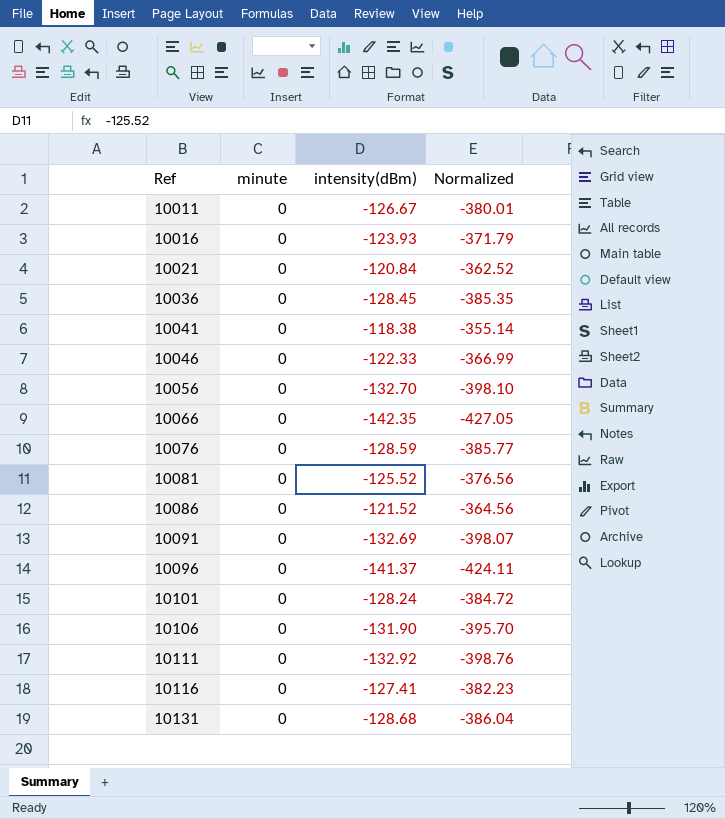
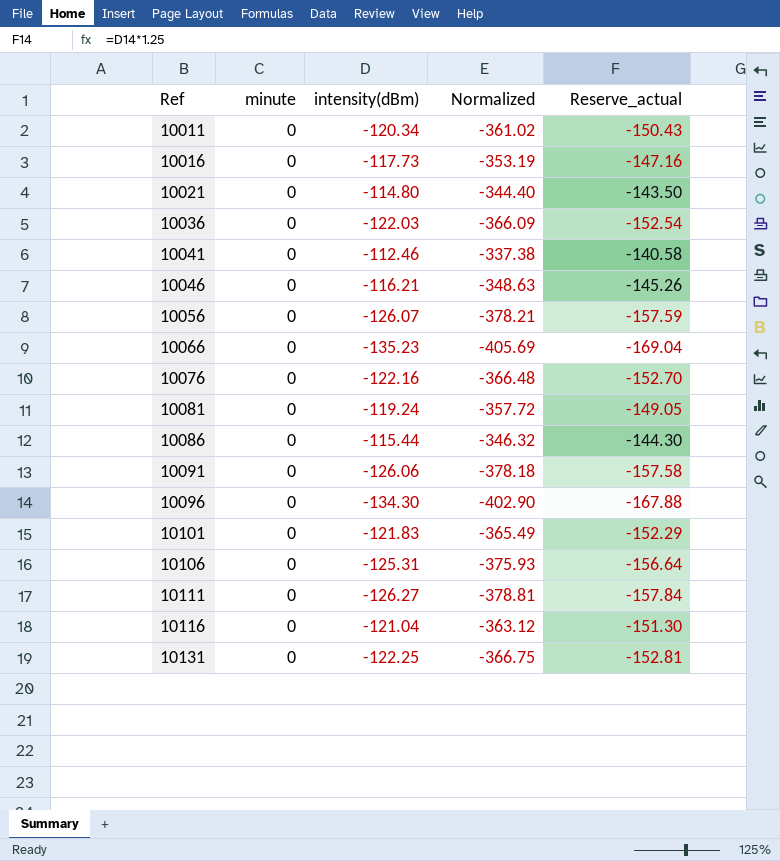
column Reserve_actual | formula: none -> [intensity(dBm)] * 1.25
10011 | intensity(dBm): -126.67 -> -120.34
10011 | Normalized: -380.01 -> -361.02
10016 | intensity(dBm): -123.93 -> -117.73
10016 | Normalized: -371.79 -> -353.19
10021 | intensity(dBm): -120.84 -> -114.80
10021 | Normalized: -362.52 -> -344.40
10036 | intensity(dBm): -128.45 -> -122.03
10036 | Normalized: -385.35 -> -366.09
10041 | intensity(dBm): -118.38 -> -112.46
10041 | Normalized: -355.14 -> -337.38
10046 | intensity(dBm): -122.33 -> -116.21
10046 | Normalized: -366.99 -> -348.63
10056 | intensity(dBm): -132.70 -> -126.07
10056 | Normalized: -398.10 -> -378.21
10066 | intensity(dBm): -142.35 -> -135.23
10066 | Normalized: -427.05 -> -405.69
10076 | intensity(dBm): -128.59 -> -122.16
10076 | Normalized: -385.77 -> -366.48
10081 | intensity(dBm): -125.52 -> -119.24
10081 | Normalized: -376.56 -> -357.72
10086 | intensity(dBm): -121.52 -> -115.44
10086 | Normalized: -364.56 -> -346.32
10091 | intensity(dBm): -132.69 -> -126.06
10091 | Normalized: -398.07 -> -378.18
10096 | intensity(dBm): -141.37 -> -134.30
10096 | Normalized: -424.11 -> -402.90
10101 | intensity(dBm): -128.24 -> -121.83
10101 | Normalized: -384.72 -> -365.49
10106 | intensity(dBm): -131.90 -> -125.31
10106 | Normalized: -395.70 -> -375.93
10111 | intensity(dBm): -132.92 -> -126.27
10111 | Normalized: -398.76 -> -378.81
10116 | intensity(dBm): -127.41 -> -121.04
10116 | Normalized: -382.23 -> -363.12
10131 | intensity(dBm): -128.68 -> -122.25
10131 | Normalized: -386.04 -> -366.75

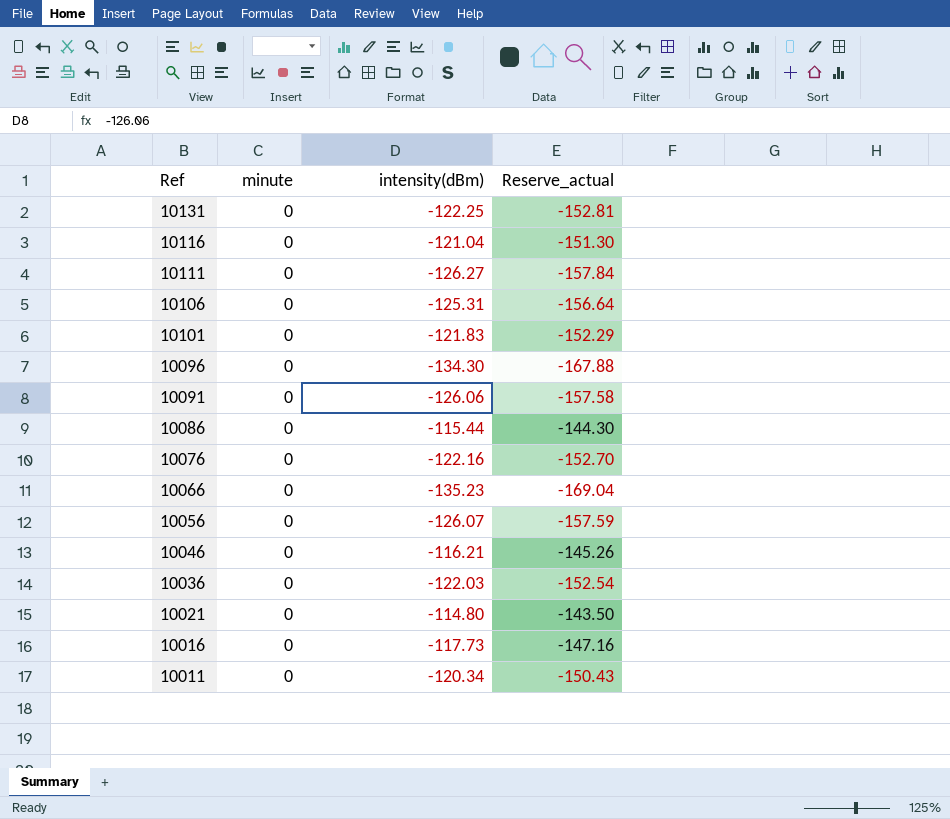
row order: Ref ascending -> Ref descending
column Normalized | formula: [intensity(dBm)] * 3 -> none
row 10041: 0 | -112.46 | -337.38 | -140.58 -> none
row 10081: 0 | -119.24 | -357.72 | -149.05 -> none

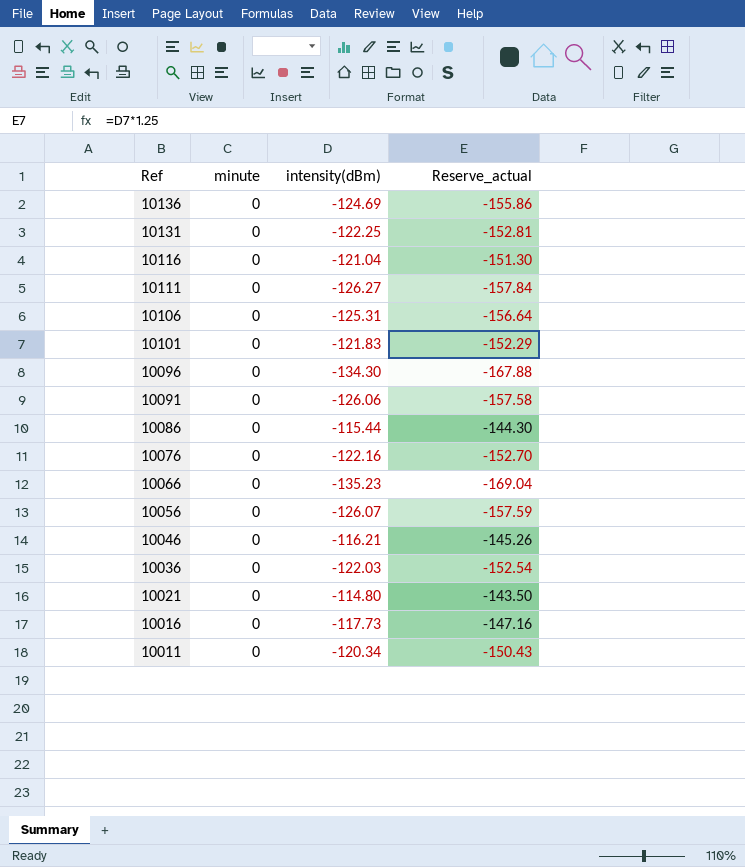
row 10136: none -> 0 | -124.69 | -155.86

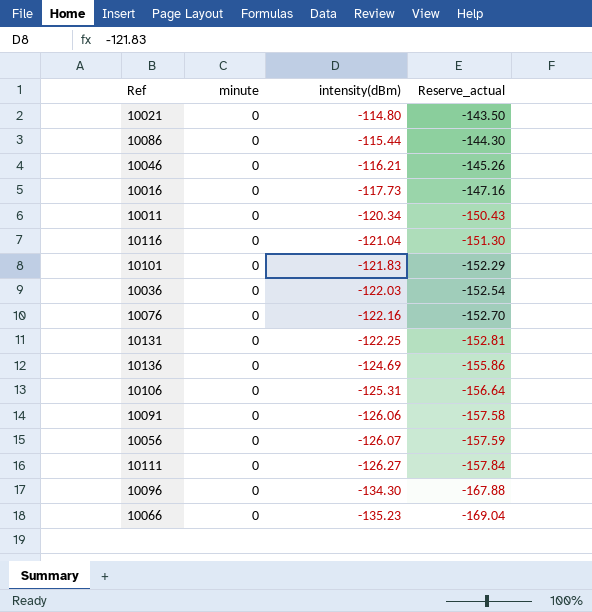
row order: Ref descending -> intensity(dBm) descending

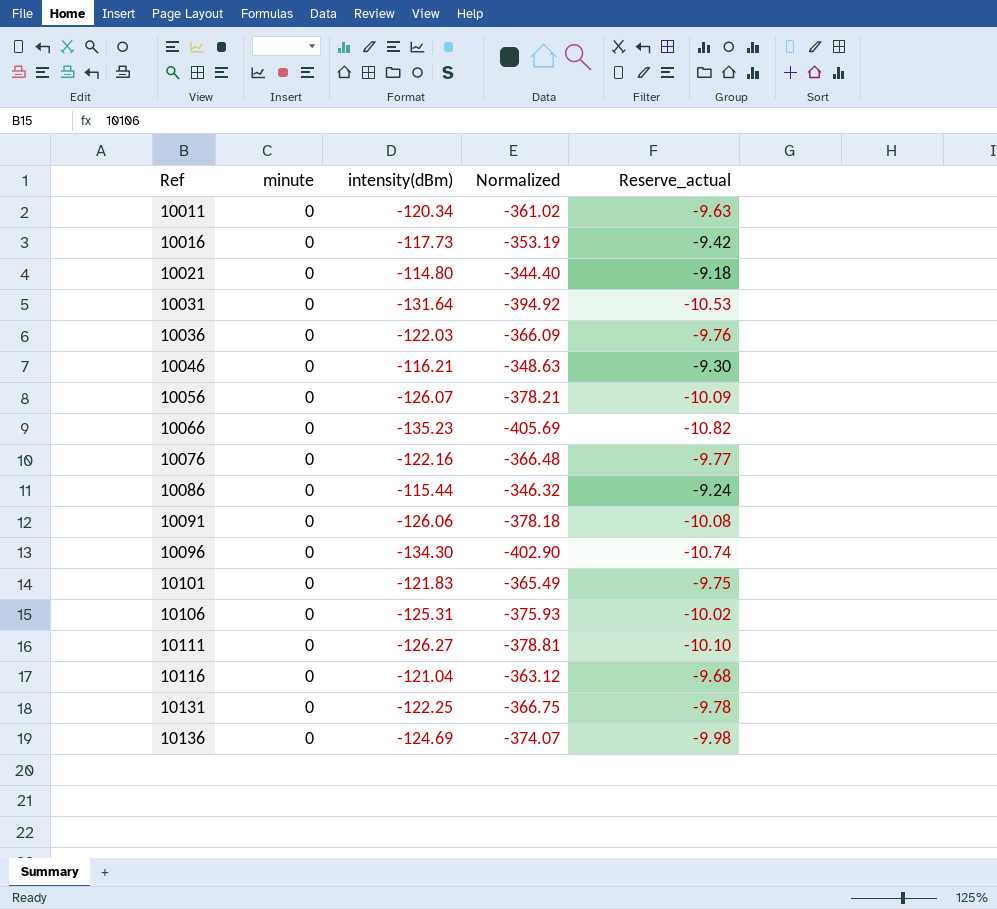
row order: intensity(dBm) descending -> Ref ascending
column Normalized | formula: none -> [intensity(dBm)] * 3
column Reserve_actual | formula: [intensity(dBm)] * 1.25 -> [intensity(dBm)] * 0.08
row 10031: none -> 0 | -131.64 | -394.92 | -10.53

